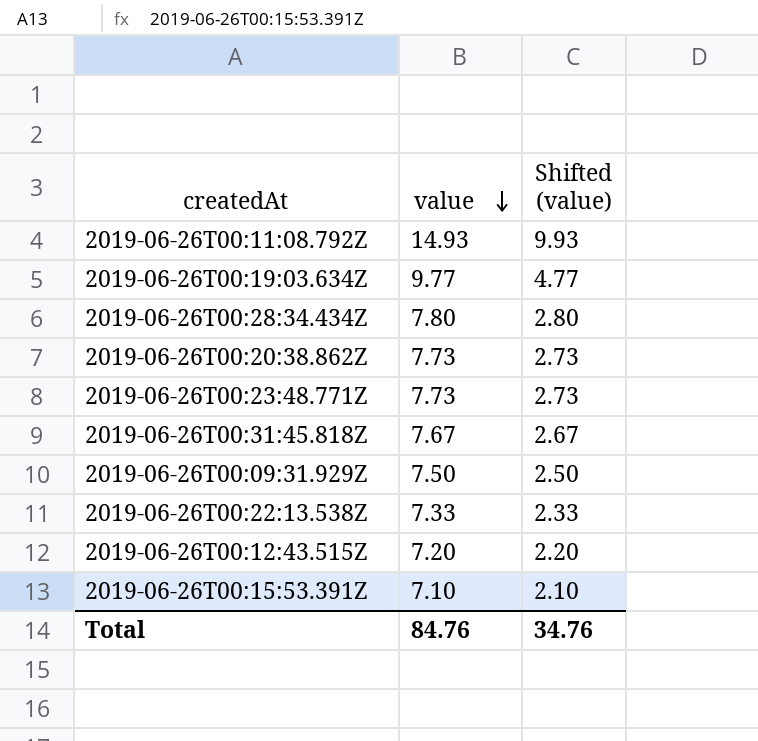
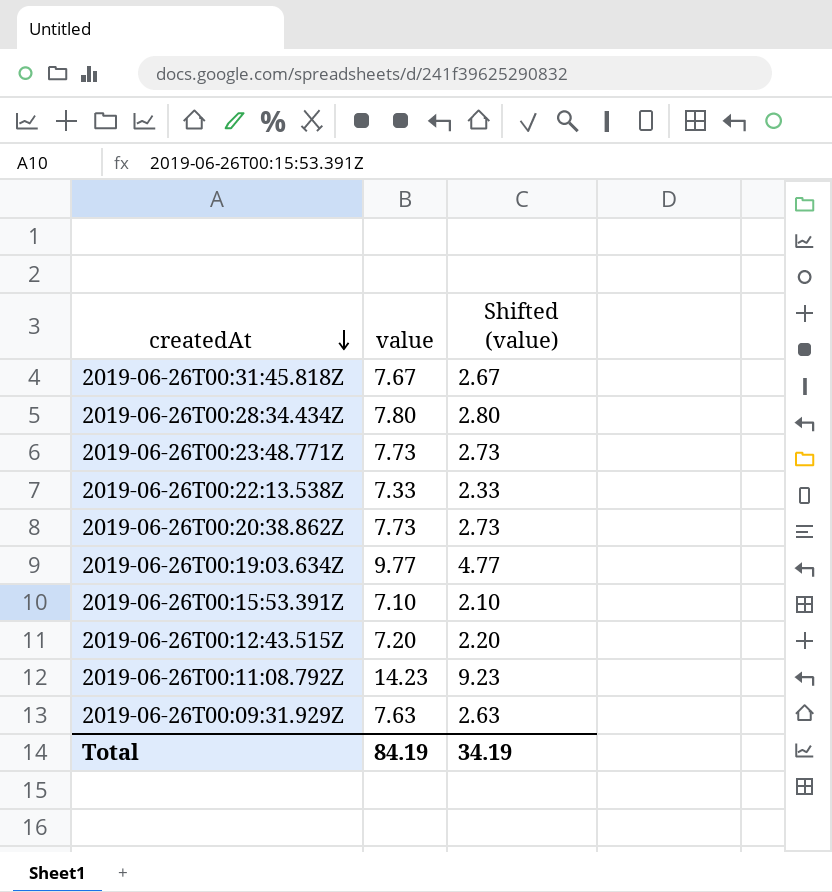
row order: value descending -> createdAt descending
2019-06-26T00:11:08.792Z | value: 14.93 -> 14.23
2019-06-26T00:11:08.792Z | Shifted (value): 9.93 -> 9.23
2019-06-26T00:09:31.929Z | value: 7.50 -> 7.63
2019-06-26T00:09:31.929Z | Shifted (value): 2.50 -> 2.63
Total | value: 84.76 -> 84.19
Total | Shifted (value): 34.76 -> 34.19

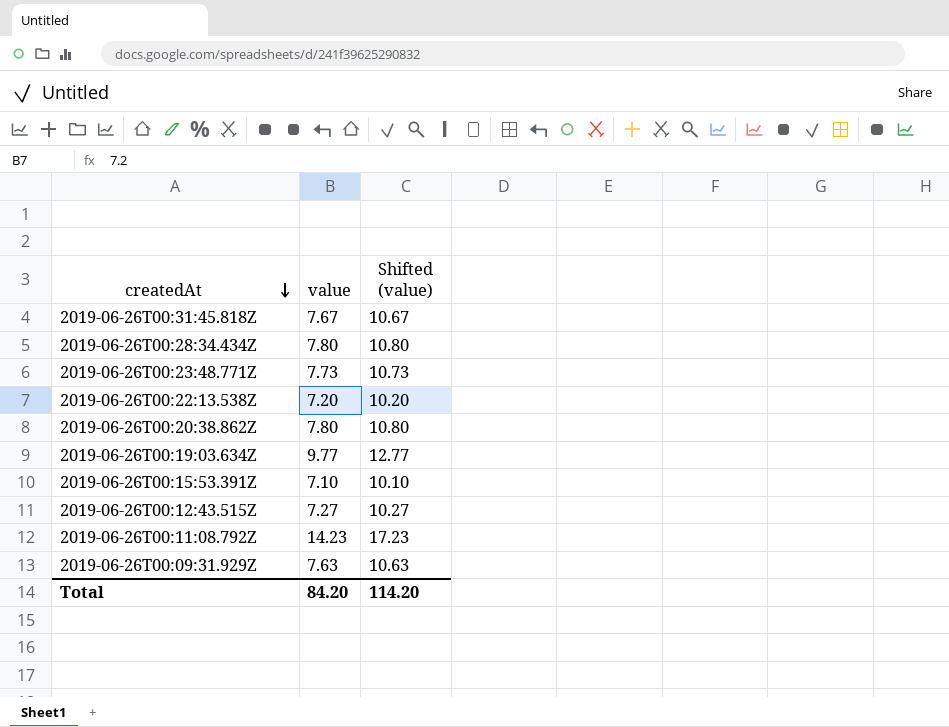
column Shifted (value) | formula: [value] - 5 -> [value] + 3
2019-06-26T00:22:13.538Z | value: 7.33 -> 7.20
2019-06-26T00:20:38.862Z | value: 7.73 -> 7.80
2019-06-26T00:12:43.515Z | value: 7.20 -> 7.27
Total | value: 84.19 -> 84.20
Total | Shifted (value): 34.19 -> 114.20

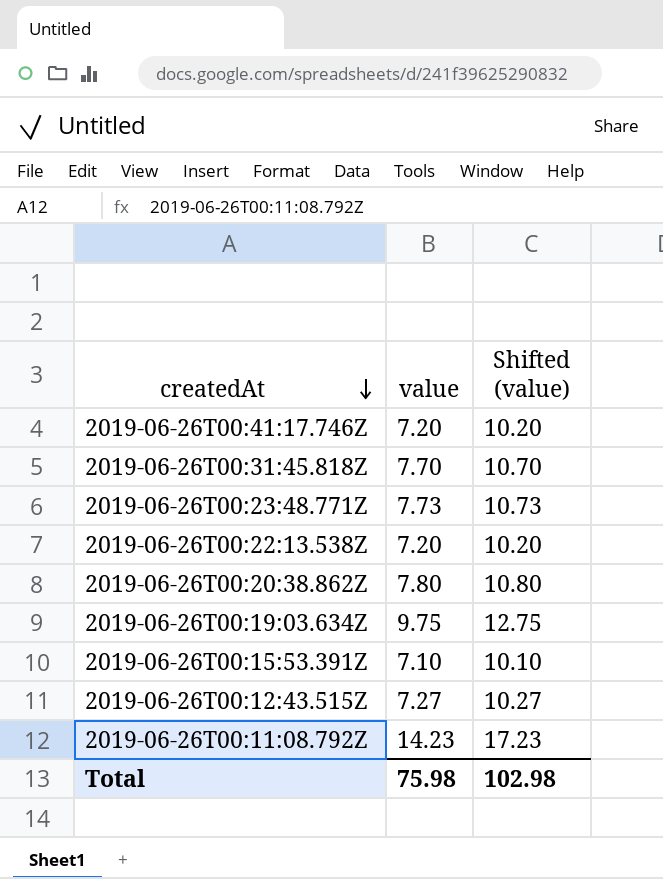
row 2019-06-26T00:28:34.434Z: 7.80 | 10.80 -> none
row 2019-06-26T00:09:31.929Z: 7.63 | 10.63 -> none
row 2019-06-26T00:41:17.746Z: none -> 7.20 | 10.20
2019-06-26T00:31:45.818Z | value: 7.67 -> 7.70
2019-06-26T00:31:45.818Z | Shifted (value): 10.67 -> 10.70
2019-06-26T00:19:03.634Z | value: 9.77 -> 9.75
2019-06-26T00:19:03.634Z | Shifted (value): 12.77 -> 12.75
Total | value: 84.20 -> 75.98
Total | Shifted (value): 114.20 -> 102.98

